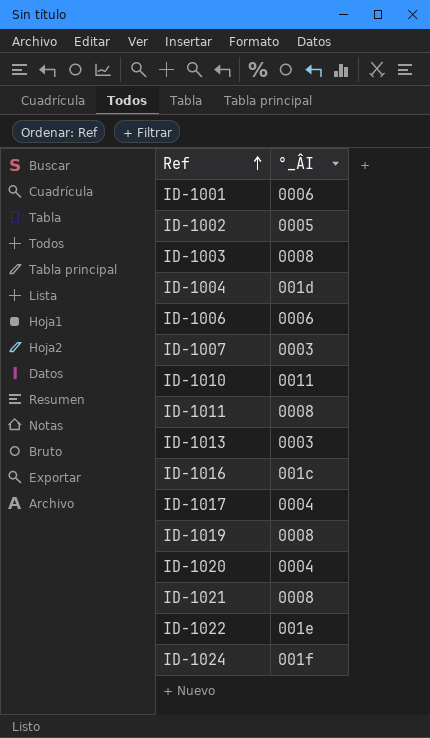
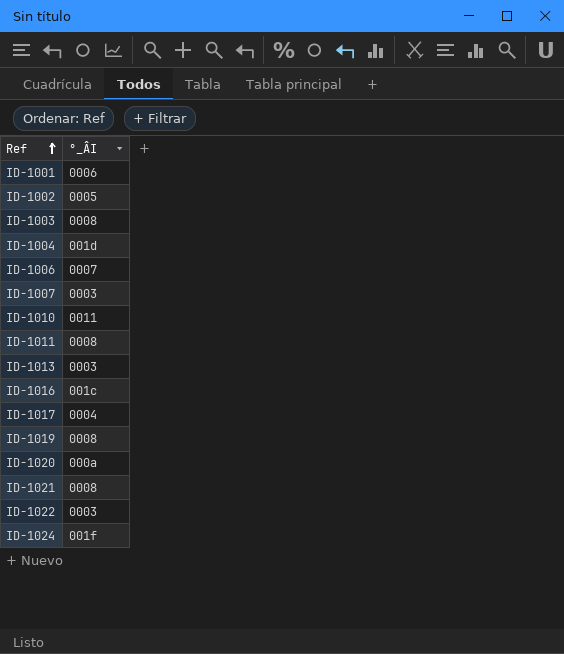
ID-1006 | °_ÂI: 0006 -> 0007
ID-1020 | °_ÂI: 0004 -> 000a
ID-1022 | °_ÂI: 001e -> 0003

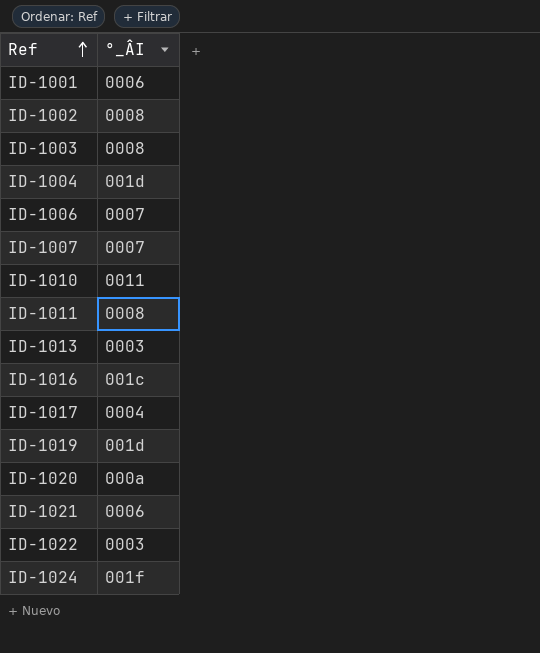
ID-1002 | °_ÂI: 0005 -> 0008
ID-1007 | °_ÂI: 0003 -> 0007
ID-1019 | °_ÂI: 0008 -> 001d
ID-1021 | °_ÂI: 0008 -> 0006

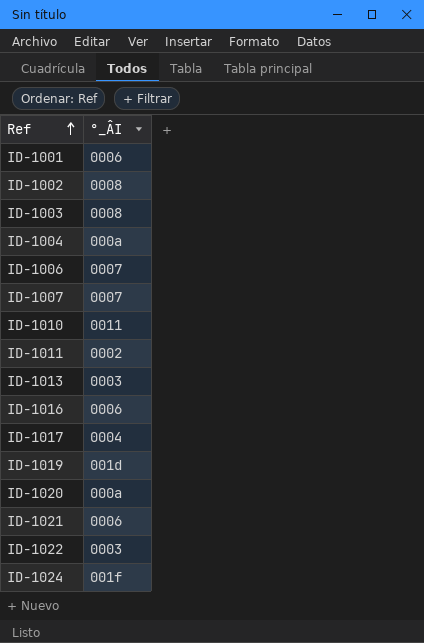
ID-1004 | °_ÂI: 001d -> 000a
ID-1011 | °_ÂI: 0008 -> 0002
ID-1016 | °_ÂI: 001c -> 0006

